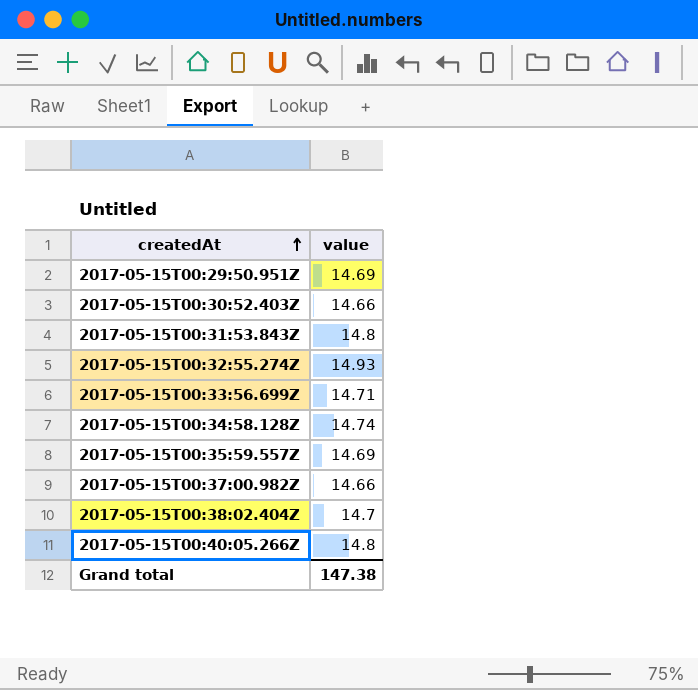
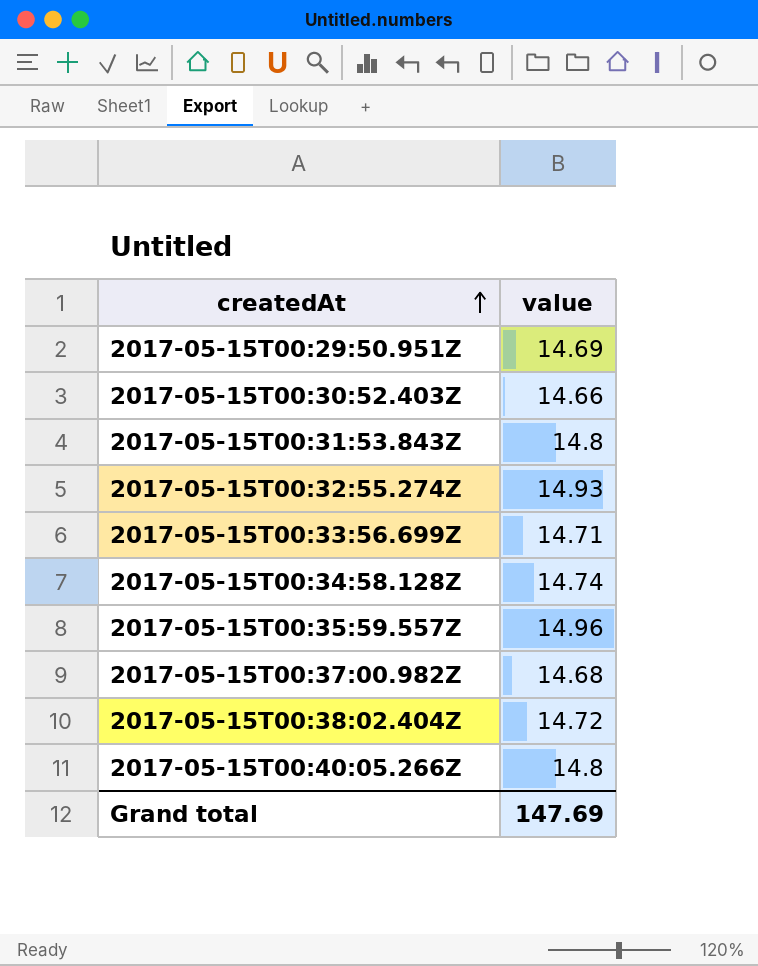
2017-05-15T00:35:59.557Z | value: 14.69 -> 14.96
2017-05-15T00:37:00.982Z | value: 14.66 -> 14.68
2017-05-15T00:38:02.404Z | value: 14.7 -> 14.72
Grand total | value: 147.38 -> 147.69

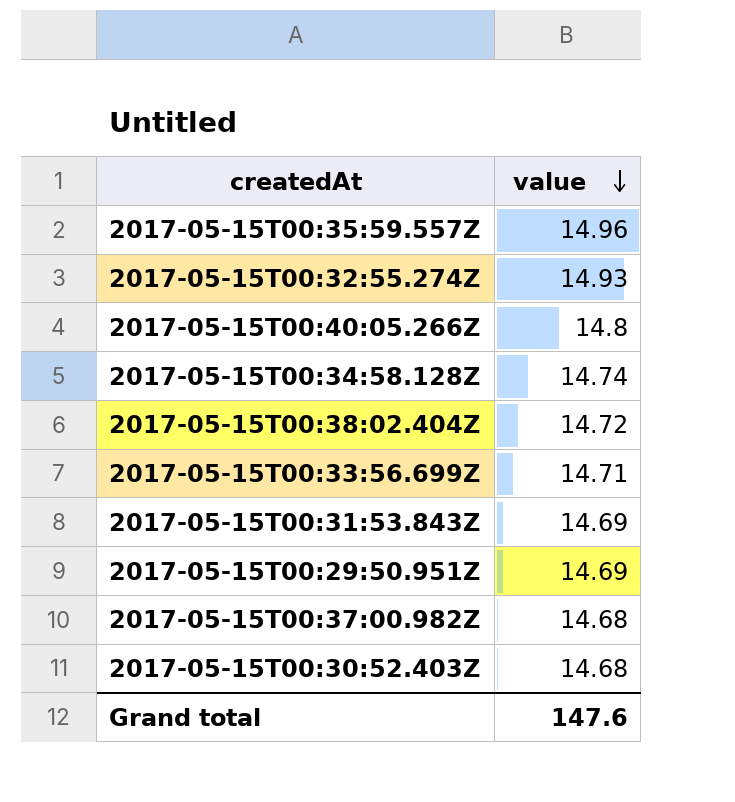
row order: createdAt ascending -> value descending
2017-05-15T00:31:53.843Z | value: 14.8 -> 14.69
2017-05-15T00:30:52.403Z | value: 14.66 -> 14.68
Grand total | value: 147.69 -> 147.6

